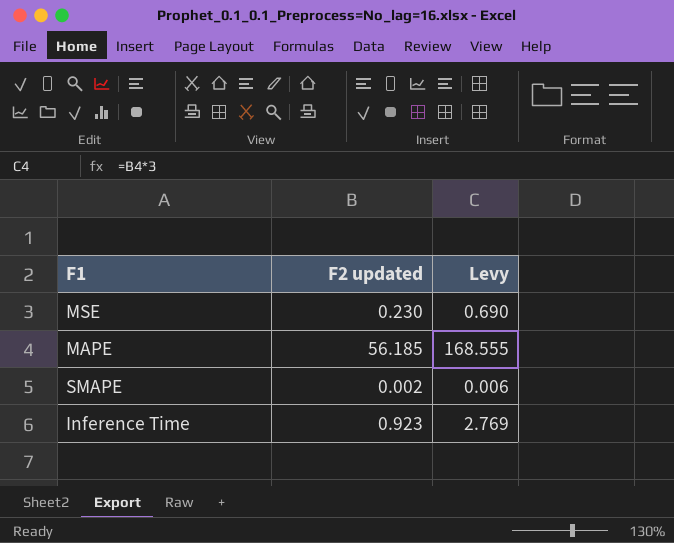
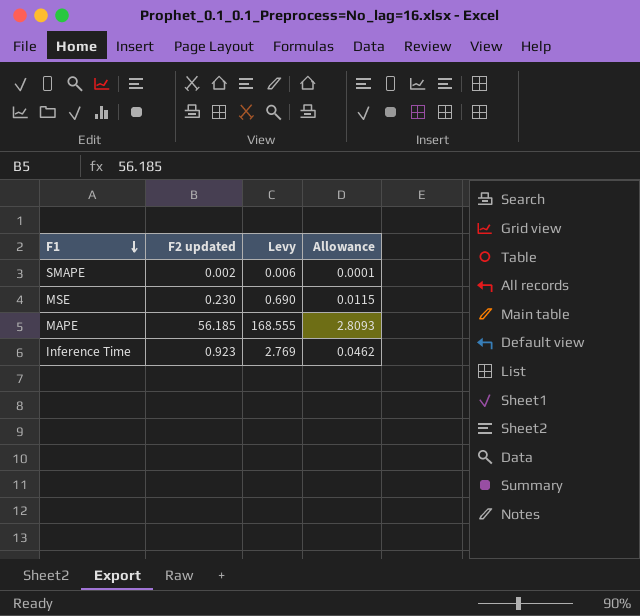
row order: none -> F1 descending
column Allowance | formula: none -> [F2 updated] * 0.05

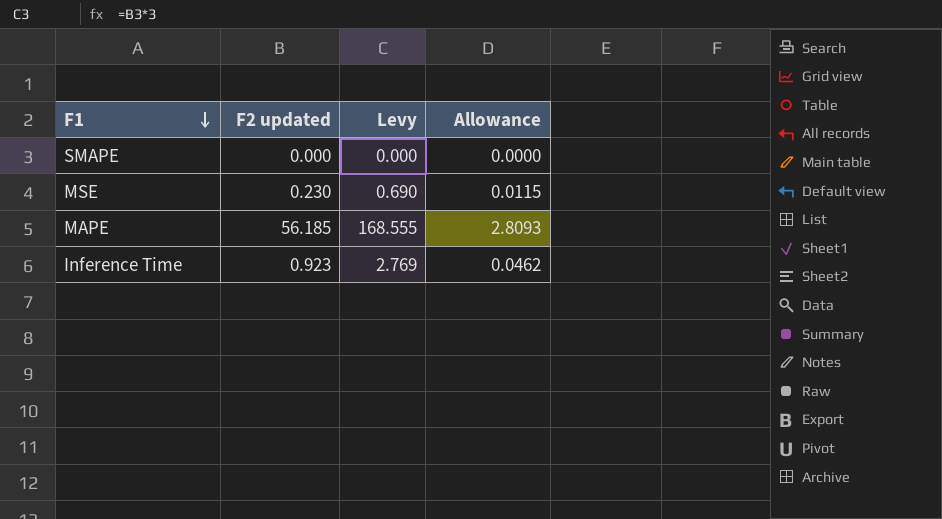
SMAPE | F2 updated: 0.002 -> 0.000
SMAPE | Levy: 0.006 -> 0.000
SMAPE | Allowance: 0.0001 -> 0.0000

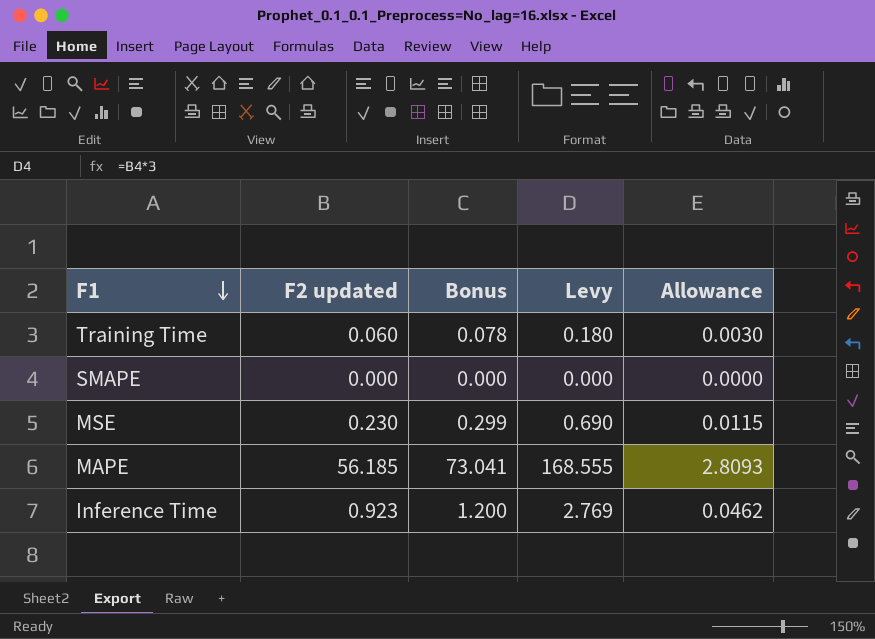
column Bonus | formula: none -> [F2 updated] * 1.3
row Training Time: none -> 0.060 | 0.078 | 0.180 | 0.0030

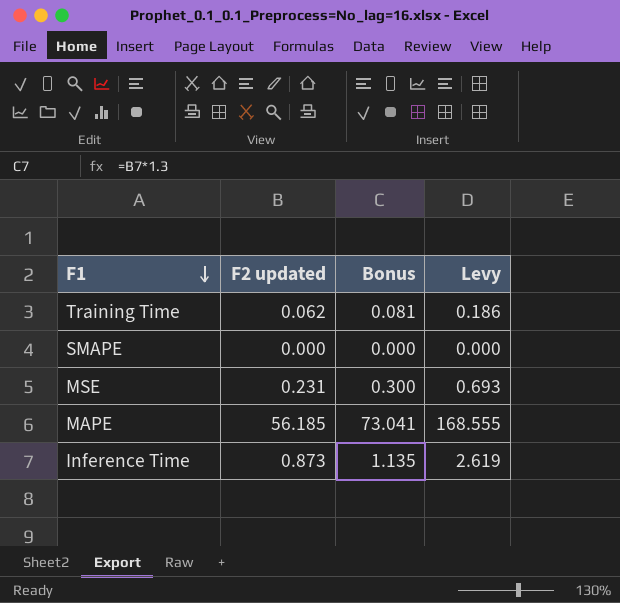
column Allowance | formula: [F2 updated] * 0.05 -> none
Training Time | F2 updated: 0.060 -> 0.062
Training Time | Bonus: 0.078 -> 0.081
Training Time | Levy: 0.180 -> 0.186
MSE | F2 updated: 0.230 -> 0.231
MSE | Bonus: 0.299 -> 0.300
MSE | Levy: 0.690 -> 0.693
Inference Time | F2 updated: 0.923 -> 0.873
Inference Time | Bonus: 1.200 -> 1.135
Inference Time | Levy: 2.769 -> 2.619

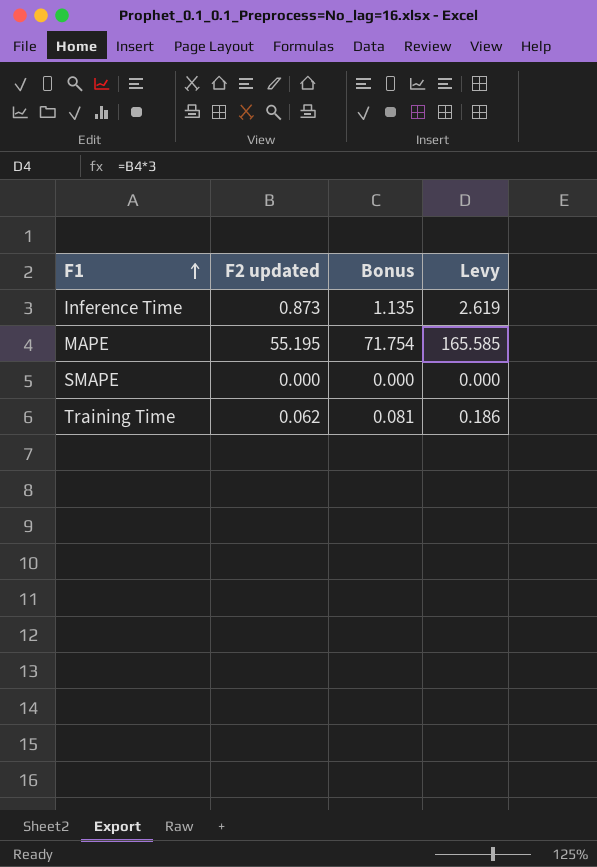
row order: F1 descending -> F1 ascending
row MSE: 0.231 | 0.300 | 0.693 -> none
MAPE | F2 updated: 56.185 -> 55.195
MAPE | Bonus: 73.041 -> 71.754
MAPE | Levy: 168.555 -> 165.585

